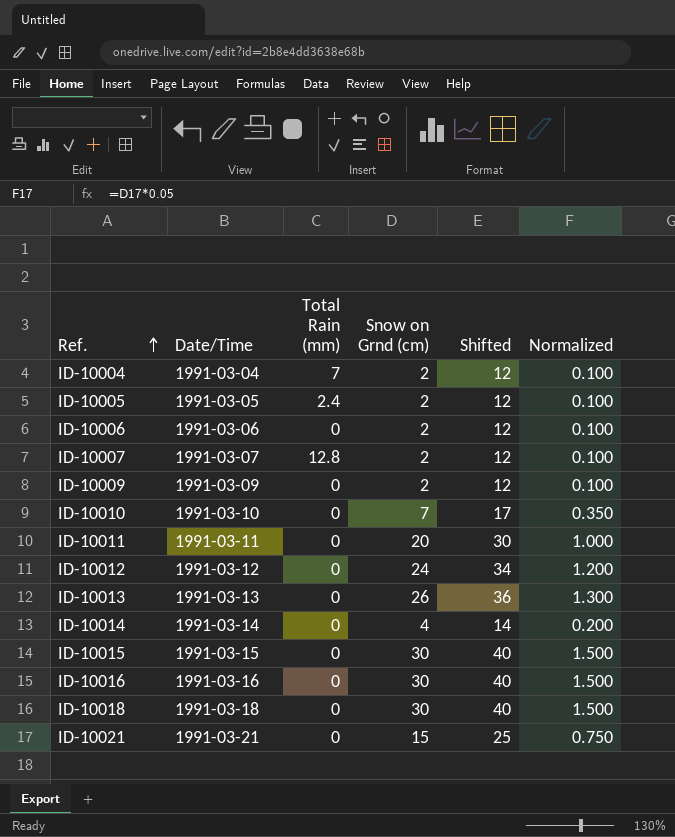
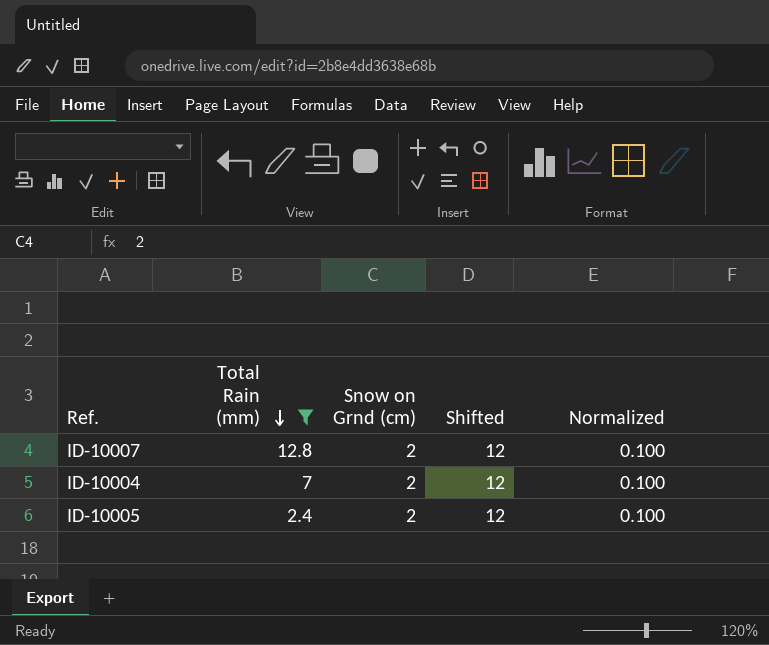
filter: none -> Total Rain (mm) != 0
row order: Ref. ascending -> Total Rain (mm) descending
column Date/Time | position: 2 -> none

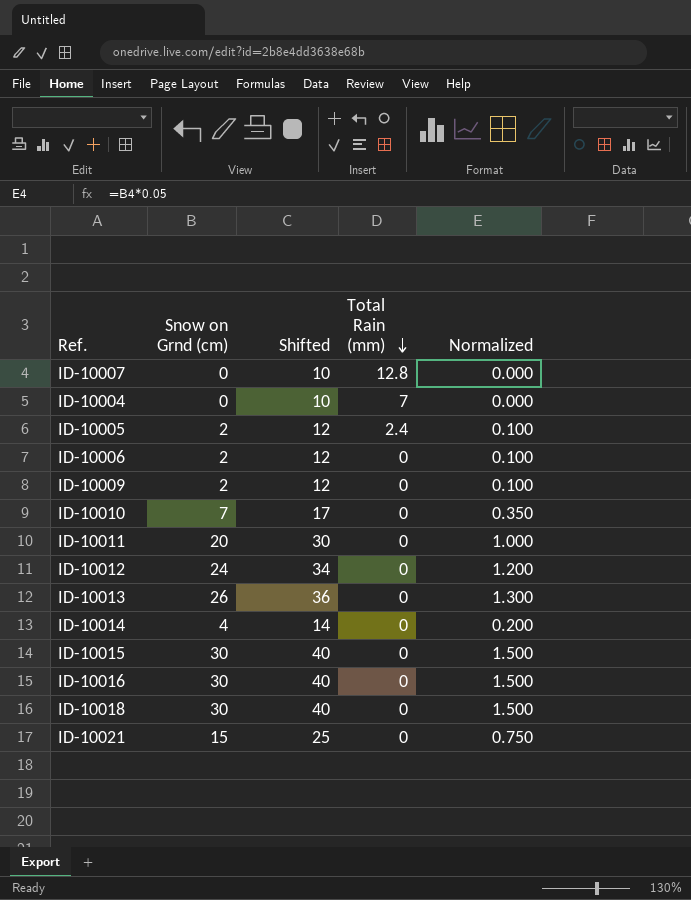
filter: Total Rain (mm) != 0 -> none
column Total Rain (mm) | position: 2 -> 4
ID-10007 | Snow on Grnd (cm): 2 -> 0
ID-10007 | Shifted: 12 -> 10
ID-10007 | Normalized: 0.100 -> 0.000
ID-10004 | Snow on Grnd (cm): 2 -> 0
ID-10004 | Shifted: 12 -> 10
ID-10004 | Normalized: 0.100 -> 0.000

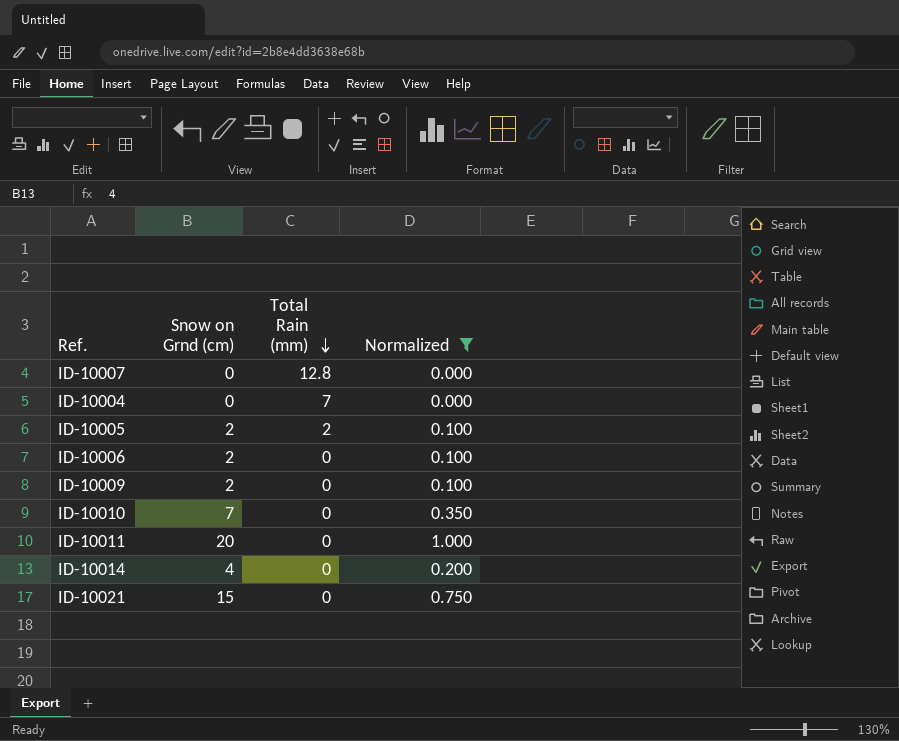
filter: none -> Normalized <= 1.000
column Shifted | formula: [Snow on Grnd (cm)] + 10 -> none
ID-10005 | Total Rain (mm): 2.4 -> 2

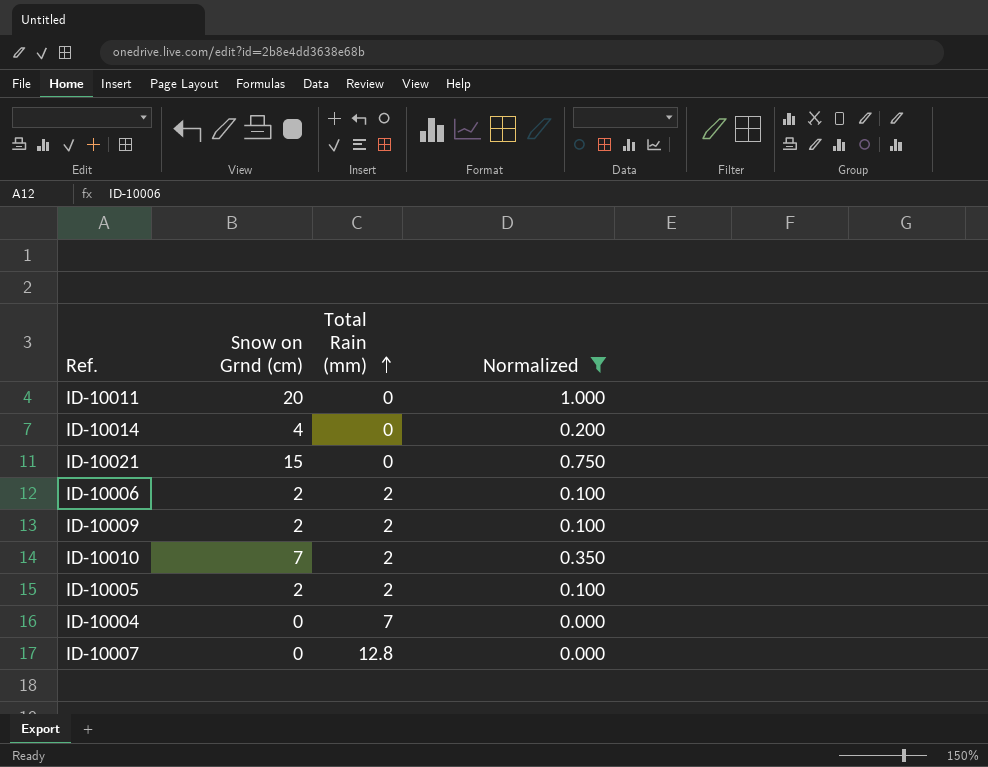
row order: Total Rain (mm) descending -> Total Rain (mm) ascending
ID-10006 | Total Rain (mm): 0 -> 2
ID-10009 | Total Rain (mm): 0 -> 2
ID-10010 | Total Rain (mm): 0 -> 2

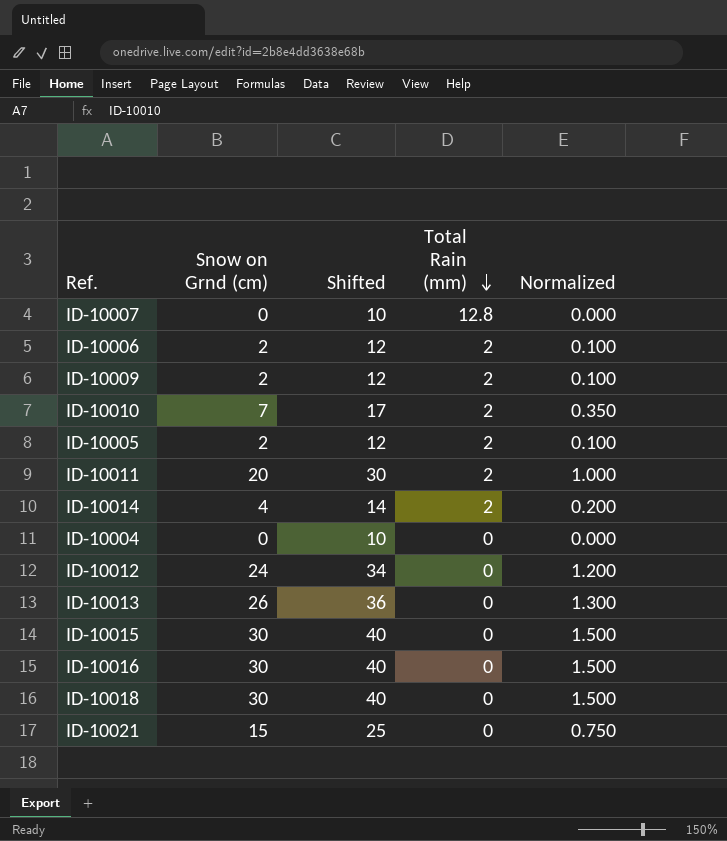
filter: Normalized <= 1.000 -> none
row order: Total Rain (mm) ascending -> Total Rain (mm) descending
column Shifted | formula: none -> [Snow on Grnd (cm)] + 10
ID-10011 | Total Rain (mm): 0 -> 2
ID-10014 | Total Rain (mm): 0 -> 2
ID-10004 | Total Rain (mm): 7 -> 0

